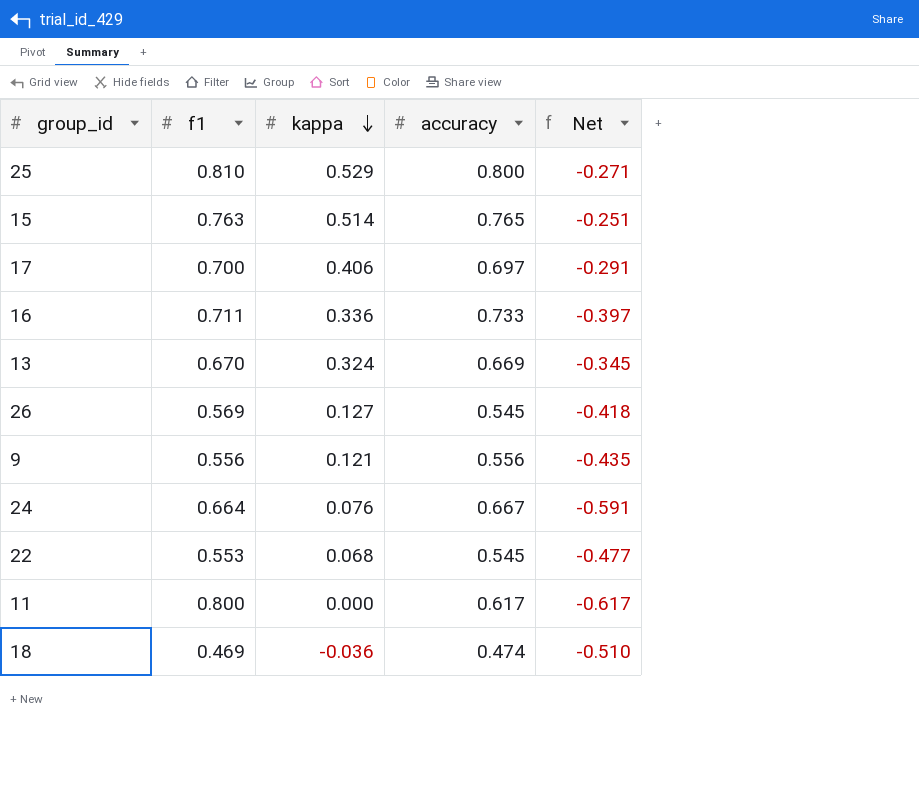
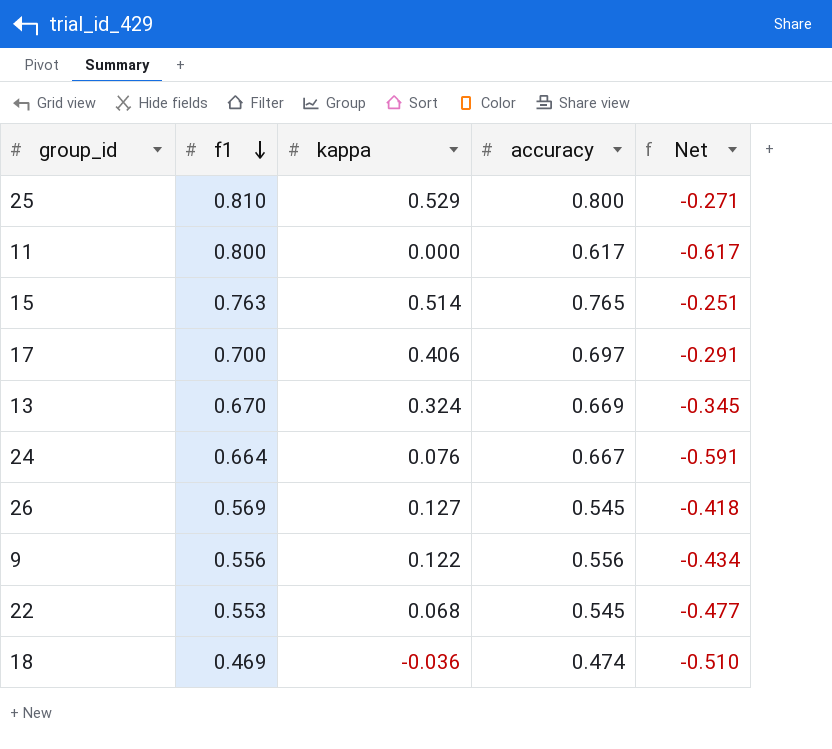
row order: kappa descending -> f1 descending
row 16: 0.711 | 0.336 | 0.733 | -0.397 -> none
9 | kappa: 0.121 -> 0.122
9 | Net: -0.435 -> -0.434

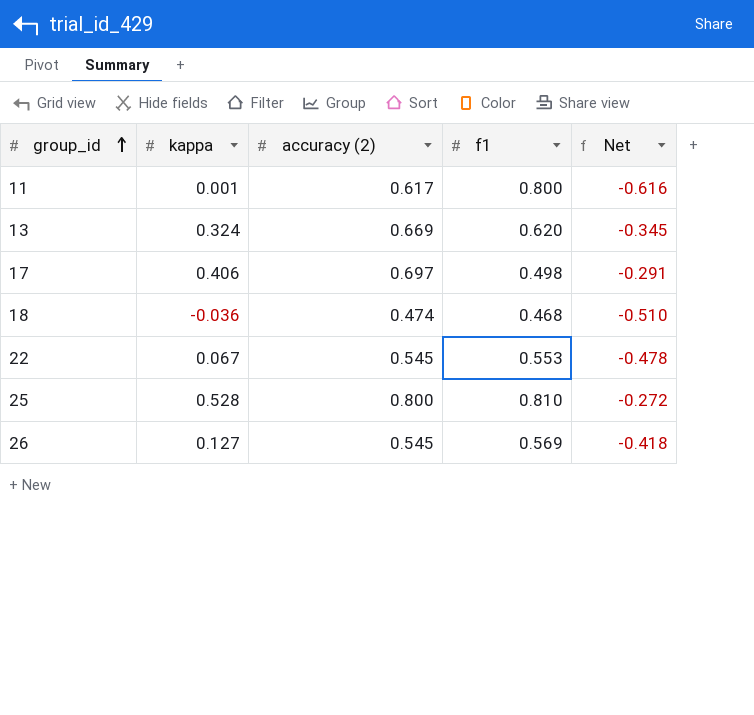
row order: f1 descending -> group_id ascending
column name: accuracy -> accuracy (2)
column f1 | position: 2 -> 4
row 15: 0.763 | 0.514 | 0.765 | -0.251 -> none
row 24: 0.664 | 0.076 | 0.667 | -0.591 -> none
row 9: 0.556 | 0.122 | 0.556 | -0.434 -> none
11 | kappa: 0.000 -> 0.001
11 | Net: -0.617 -> -0.616
13 | f1: 0.670 -> 0.620
17 | f1: 0.700 -> 0.498
18 | f1: 0.469 -> 0.468
22 | kappa: 0.068 -> 0.067
22 | Net: -0.477 -> -0.478
25 | kappa: 0.529 -> 0.528
25 | Net: -0.271 -> -0.272

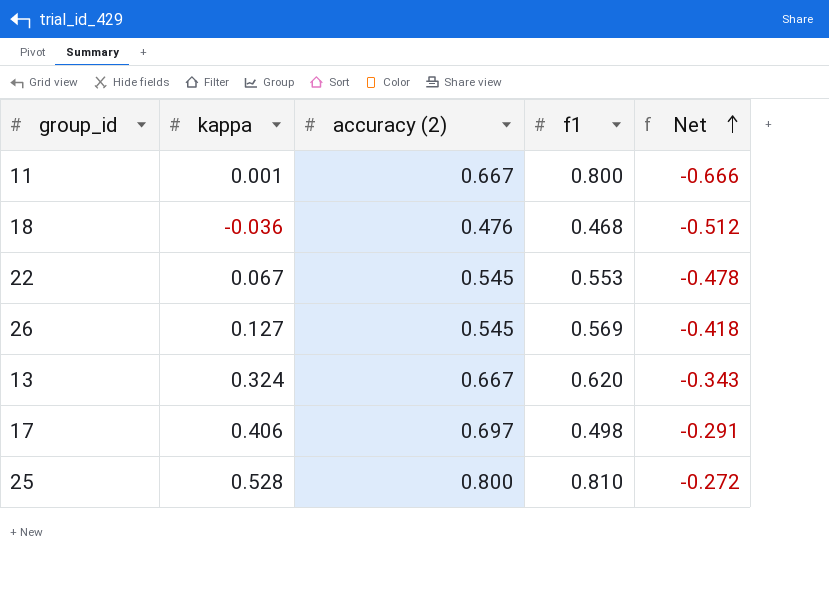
row order: group_id ascending -> Net ascending
11 | accuracy (2): 0.617 -> 0.667
11 | Net: -0.616 -> -0.666
18 | accuracy (2): 0.474 -> 0.476
18 | Net: -0.510 -> -0.512
13 | accuracy (2): 0.669 -> 0.667
13 | Net: -0.345 -> -0.343

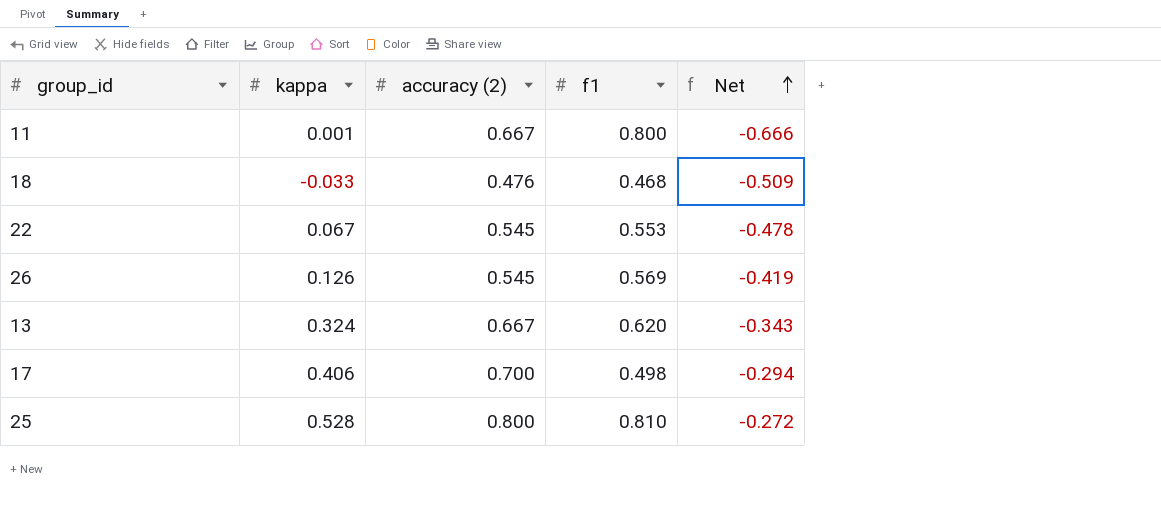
18 | kappa: -0.036 -> -0.033
18 | Net: -0.512 -> -0.509
26 | kappa: 0.127 -> 0.126
26 | Net: -0.418 -> -0.419
17 | accuracy (2): 0.697 -> 0.700
17 | Net: -0.291 -> -0.294

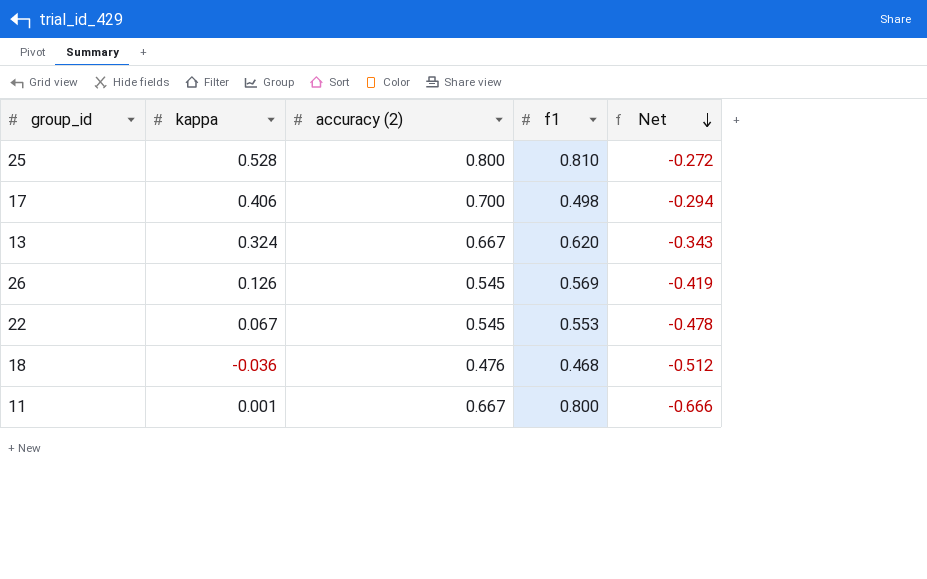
row order: Net ascending -> Net descending
18 | kappa: -0.033 -> -0.036
18 | Net: -0.509 -> -0.512

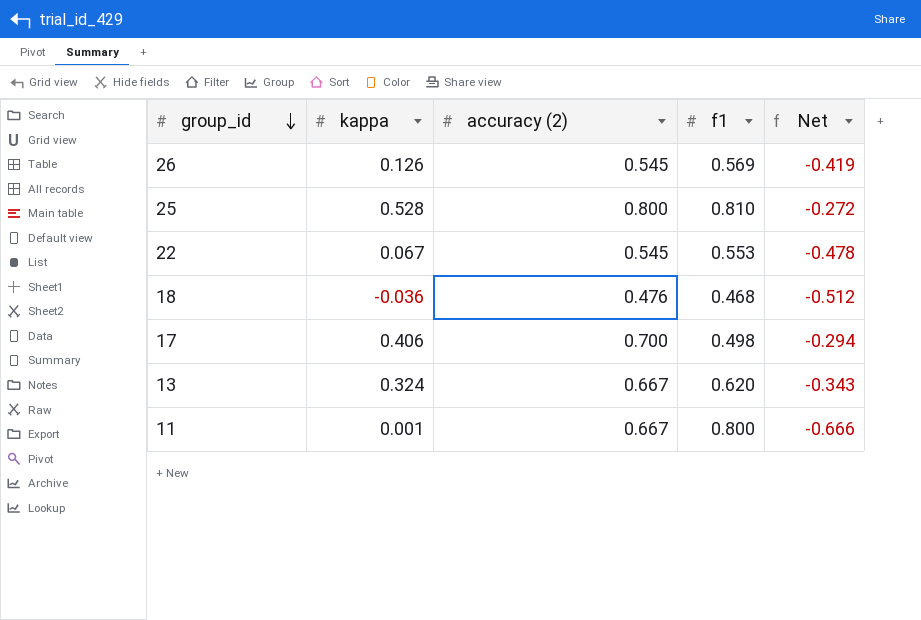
row order: Net descending -> group_id descending

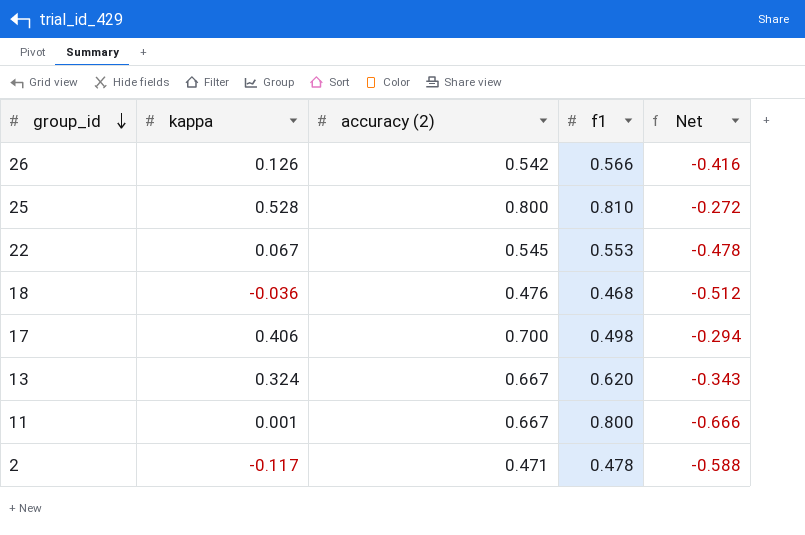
26 | accuracy (2): 0.545 -> 0.542
26 | f1: 0.569 -> 0.566
26 | Net: -0.419 -> -0.416
row 2: none -> -0.117 | 0.471 | 0.478 | -0.588

